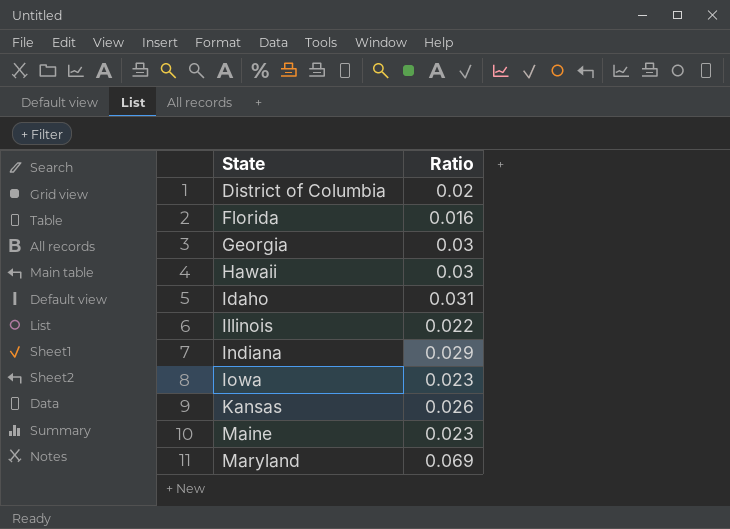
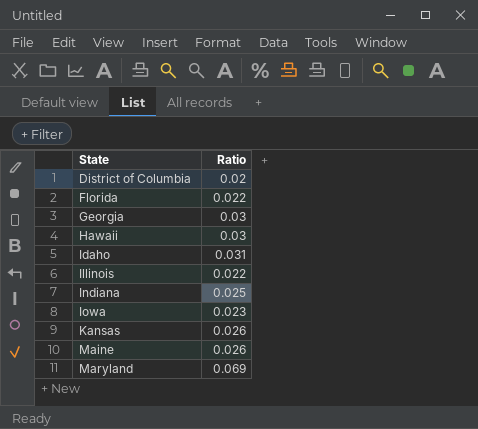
Florida | Ratio: 0.016 -> 0.022
Indiana | Ratio: 0.029 -> 0.025
Maine | Ratio: 0.023 -> 0.026

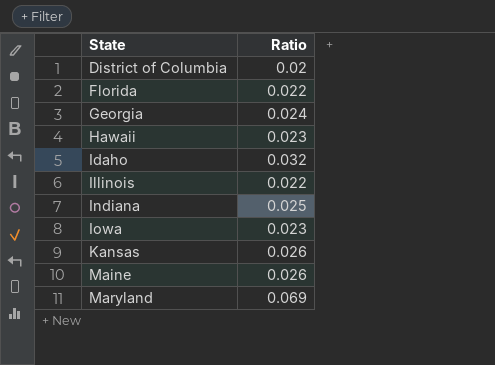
Georgia | Ratio: 0.03 -> 0.024
Hawaii | Ratio: 0.03 -> 0.023
Idaho | Ratio: 0.031 -> 0.032

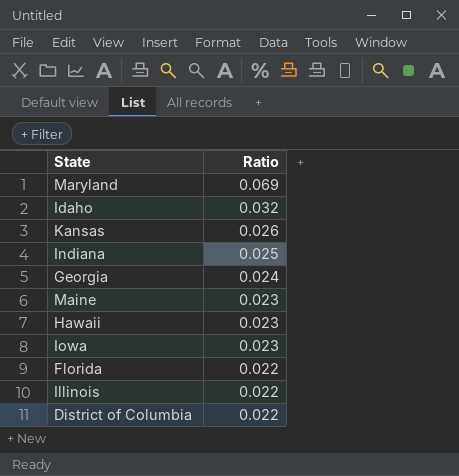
row order: State ascending -> Ratio descending
Maine | Ratio: 0.026 -> 0.023
District of Columbia | Ratio: 0.02 -> 0.022

